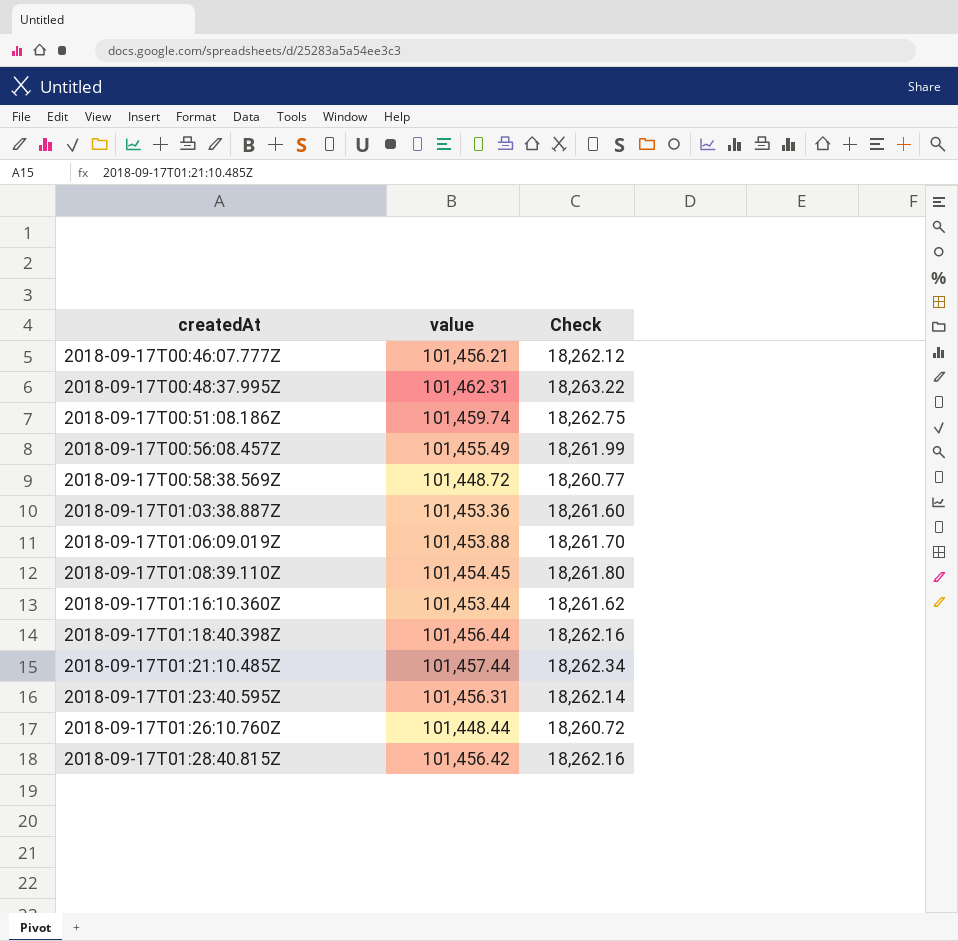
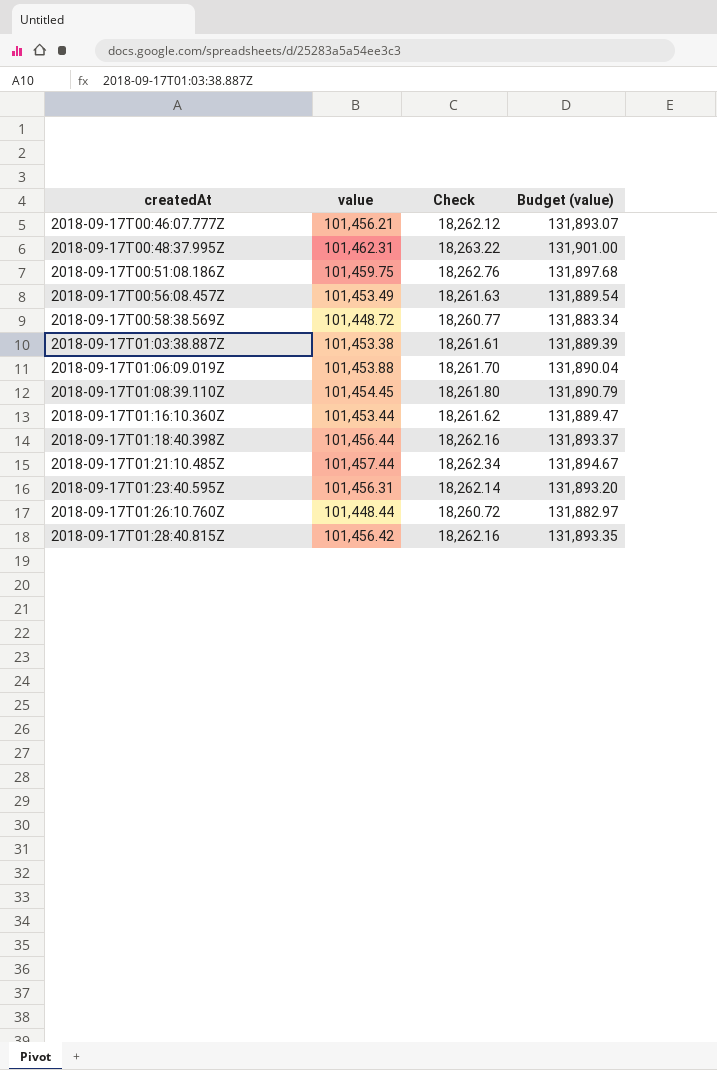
column Budget (value) | formula: none -> [value] * 1.3
2018-09-17T00:51:08.186Z | value: 101,459.74 -> 101,459.75
2018-09-17T00:51:08.186Z | Check: 18,262.75 -> 18,262.76
2018-09-17T00:56:08.457Z | value: 101,455.49 -> 101,453.49
2018-09-17T00:56:08.457Z | Check: 18,261.99 -> 18,261.63
2018-09-17T01:03:38.887Z | value: 101,453.36 -> 101,453.38
2018-09-17T01:03:38.887Z | Check: 18,261.60 -> 18,261.61

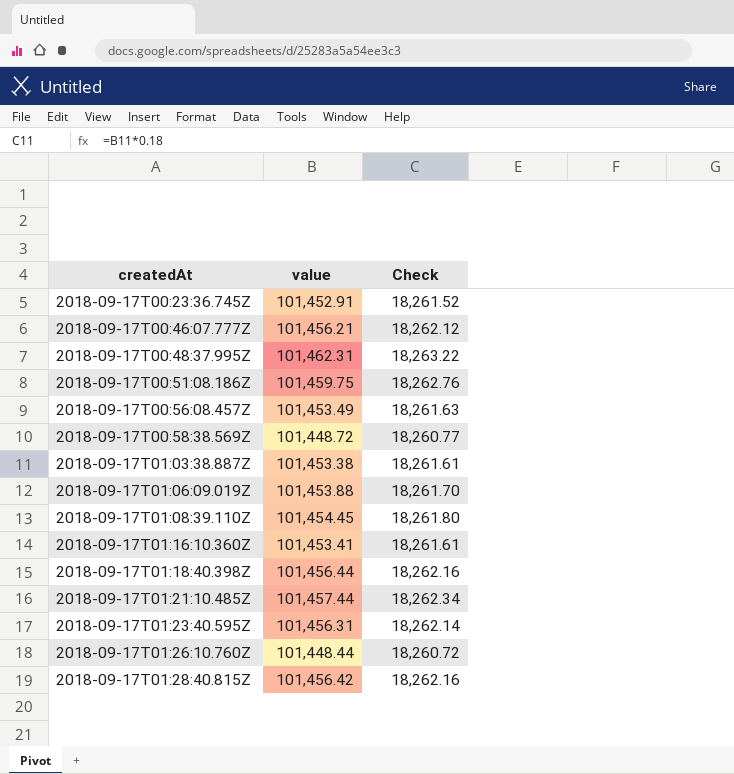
column Budget (value) | formula: [value] * 1.3 -> none
row 2018-09-17T00:23:36.745Z: none -> 101,452.91 | 18,261.52
2018-09-17T01:16:10.360Z | value: 101,453.44 -> 101,453.41
2018-09-17T01:16:10.360Z | Check: 18,261.62 -> 18,261.61

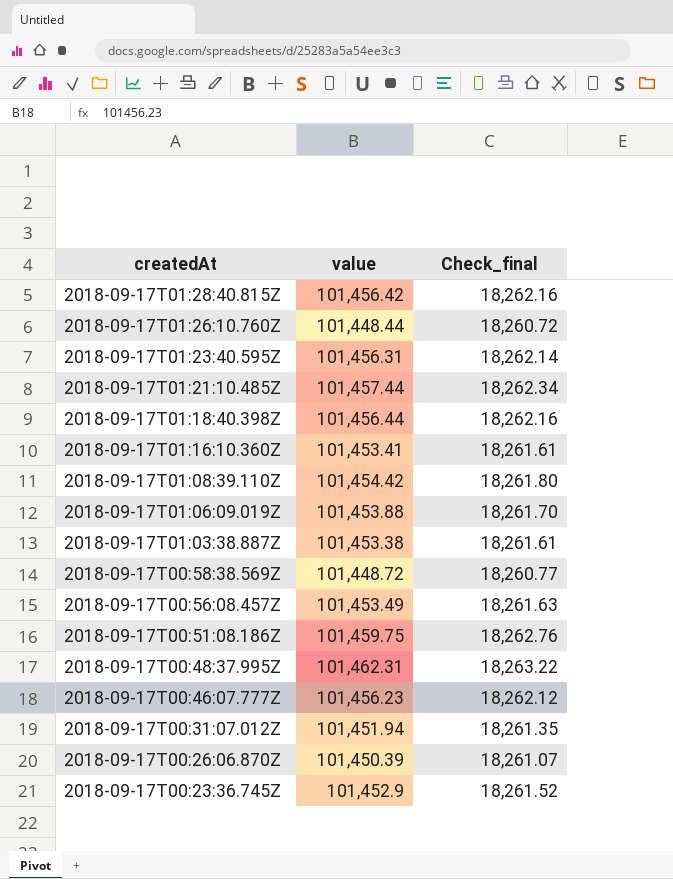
row order: createdAt ascending -> createdAt descending
column name: Check -> Check_final
2018-09-17T01:08:39.110Z | value: 101,454.45 -> 101,454.42
2018-09-17T00:46:07.777Z | value: 101,456.21 -> 101,456.23
row 2018-09-17T00:31:07.012Z: none -> 101,451.94 | 18,261.35
row 2018-09-17T00:26:06.870Z: none -> 101,450.39 | 18,261.07
2018-09-17T00:23:36.745Z | value: 101,452.91 -> 101,452.9

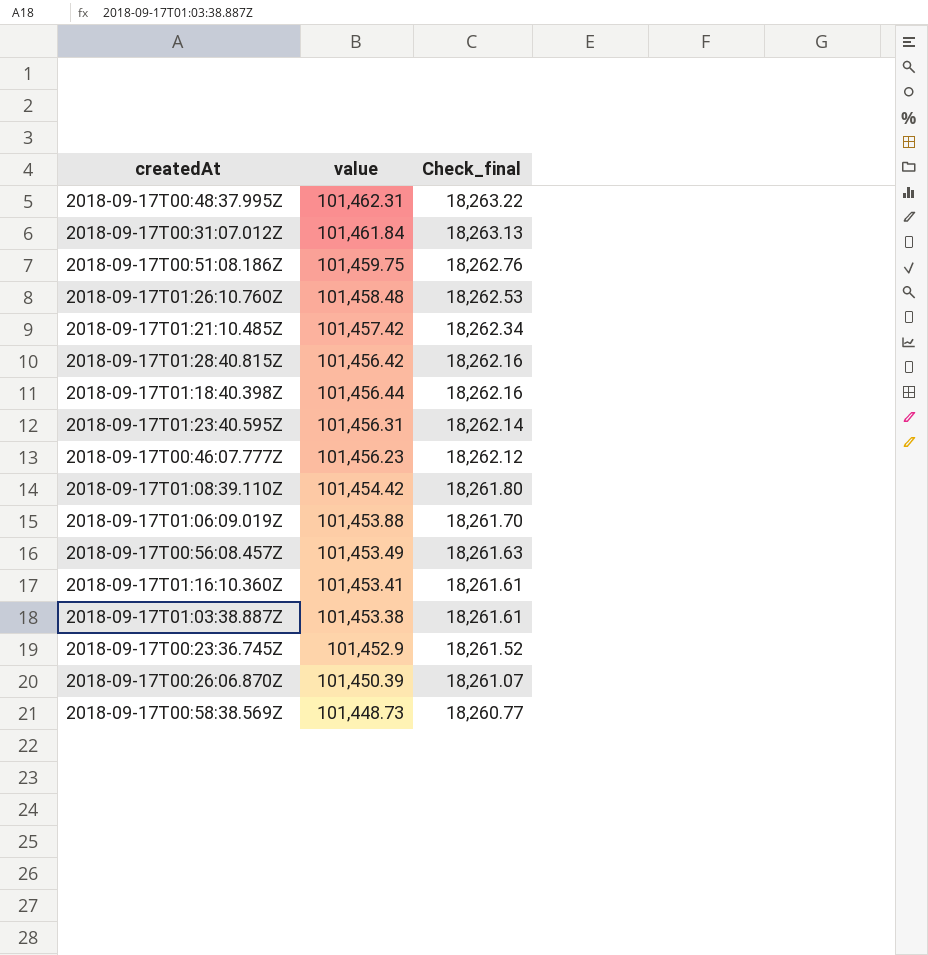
row order: createdAt descending -> Check_final descending
2018-09-17T00:31:07.012Z | value: 101,451.94 -> 101,461.84
2018-09-17T00:31:07.012Z | Check_final: 18,261.35 -> 18,263.13
2018-09-17T01:26:10.760Z | value: 101,448.44 -> 101,458.48
2018-09-17T01:26:10.760Z | Check_final: 18,260.72 -> 18,262.53
2018-09-17T01:21:10.485Z | value: 101,457.44 -> 101,457.42
2018-09-17T00:58:38.569Z | value: 101,448.72 -> 101,448.73

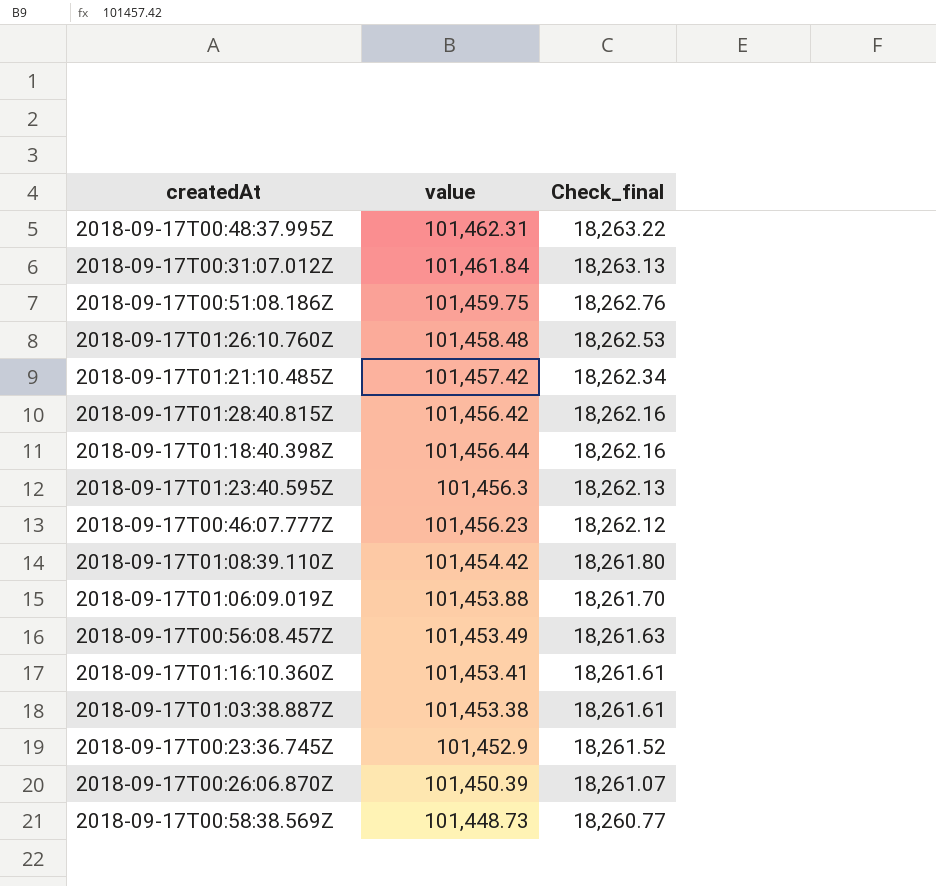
2018-09-17T01:23:40.595Z | value: 101,456.31 -> 101,456.3
2018-09-17T01:23:40.595Z | Check_final: 18,262.14 -> 18,262.13

